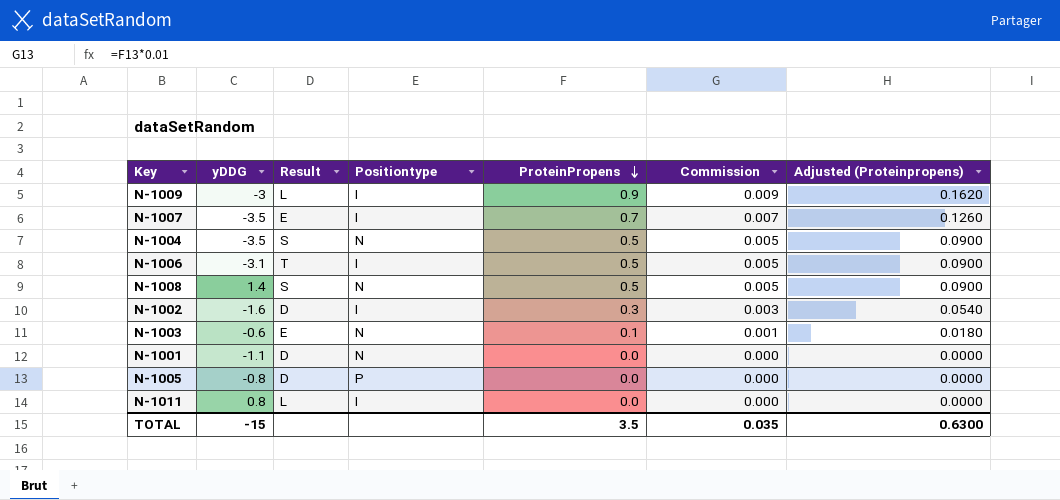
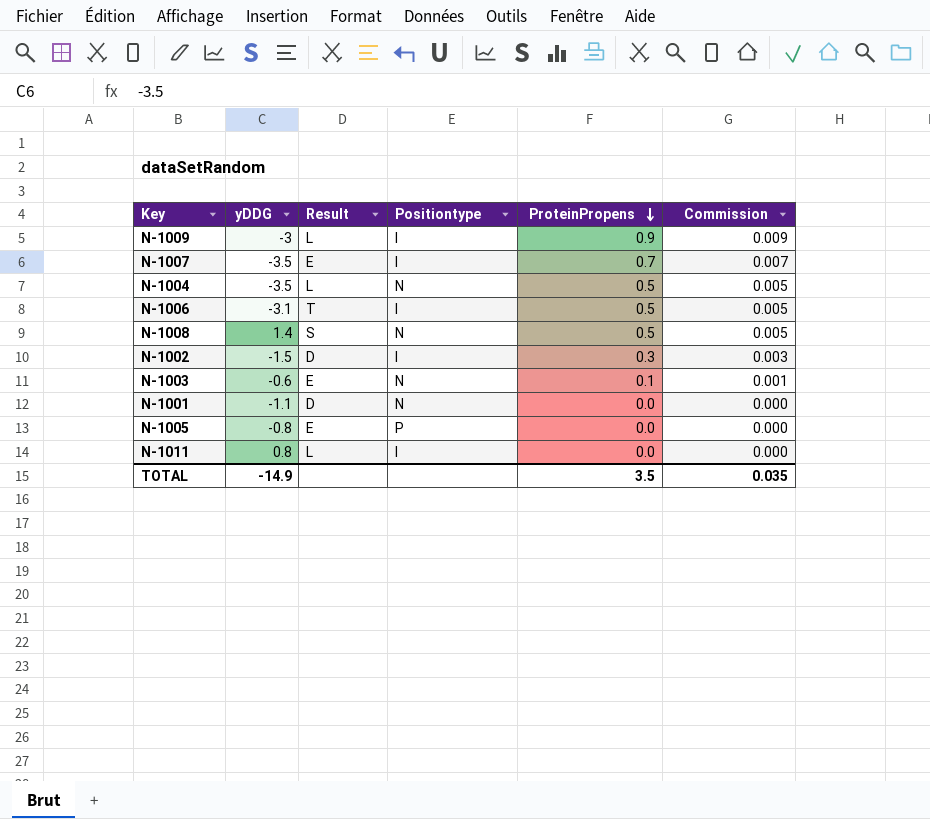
column Adjusted (Proteinpropens) | formula: [ProteinPropens] * 0.18 -> none
N-1004 | Result: S -> L
N-1002 | yDDG: -1.6 -> -1.5
N-1005 | Result: D -> E
TOTAL | yDDG: -15 -> -14.9

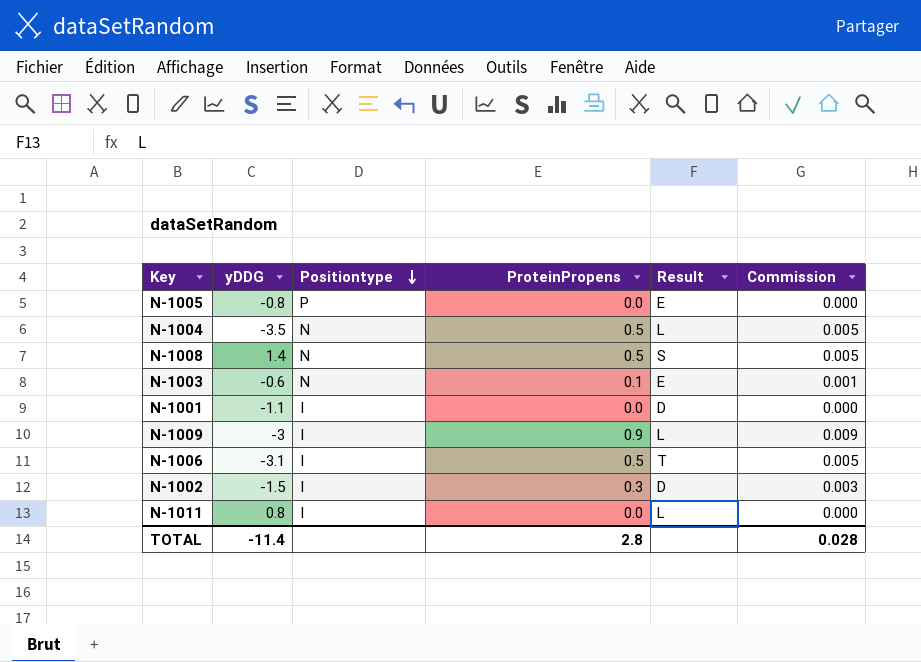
row order: ProteinPropens descending -> Positiontype descending
column Result | position: 3 -> 5
row N-1007: -3.5 | E | I | 0.7 | 0.007 -> none
N-1001 | Positiontype: N -> I
TOTAL | yDDG: -14.9 -> -11.4
TOTAL | ProteinPropens: 3.5 -> 2.8
TOTAL | Commission: 0.035 -> 0.028

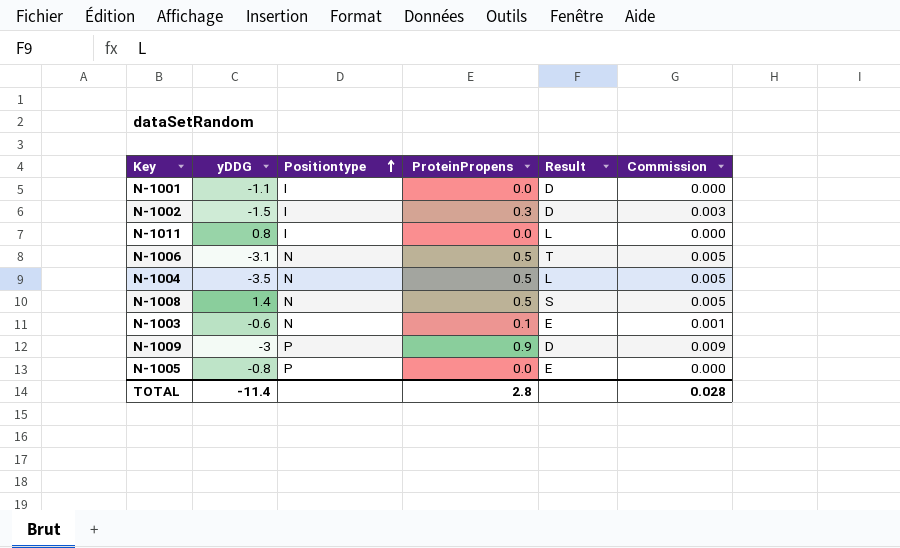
row order: Positiontype descending -> Positiontype ascending
N-1006 | Positiontype: I -> N
N-1009 | Positiontype: I -> P
N-1009 | Result: L -> D

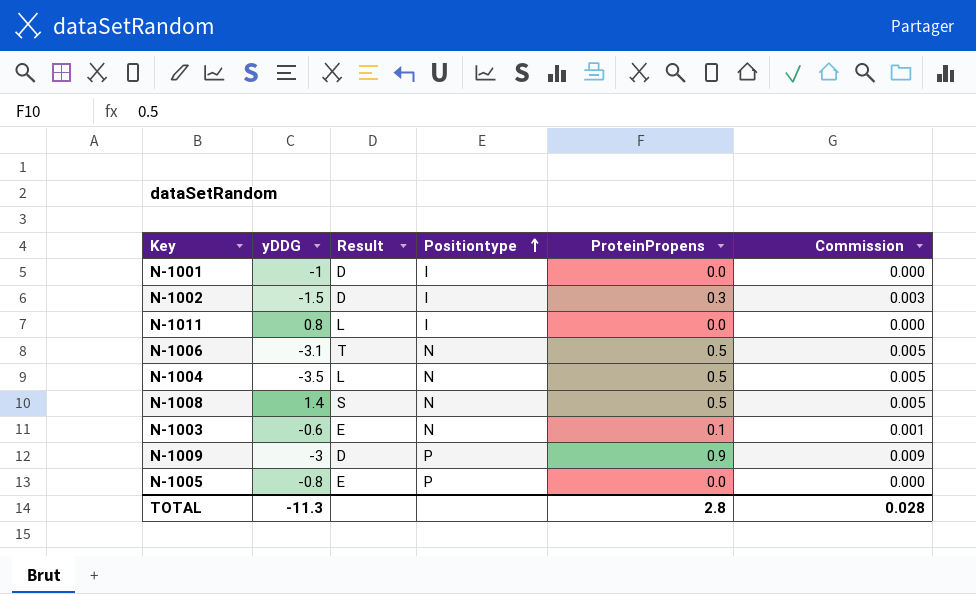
column Result | position: 5 -> 3
N-1001 | yDDG: -1.1 -> -1
TOTAL | yDDG: -11.4 -> -11.3

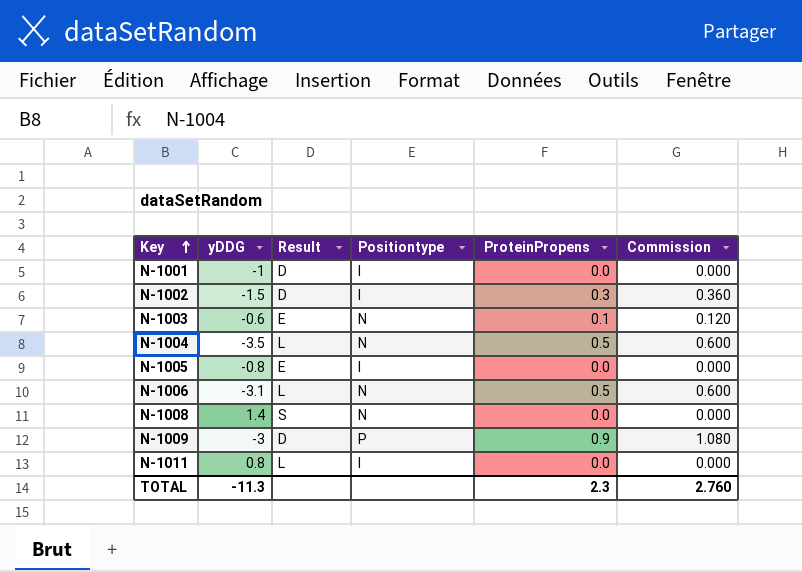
row order: Positiontype ascending -> Key ascending
column Commission | formula: [ProteinPropens] * 0.01 -> [ProteinPropens] * 1.2
N-1005 | Positiontype: P -> I
N-1006 | Result: T -> L
N-1008 | ProteinPropens: 0.5 -> 0.0
TOTAL | ProteinPropens: 2.8 -> 2.3
TOTAL | Commission: 0.028 -> 2.760

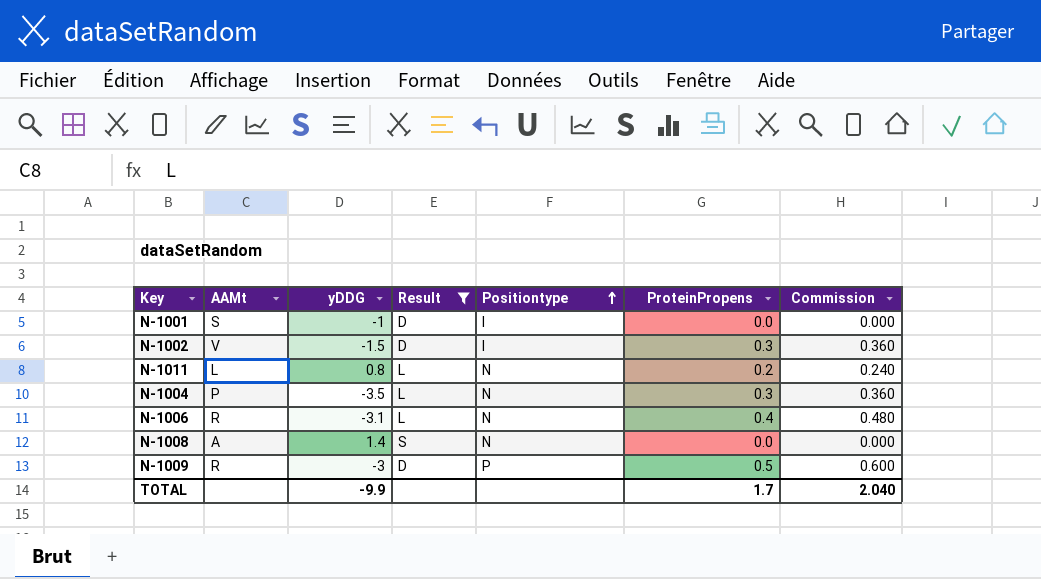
filter: none -> Result != E
row order: Key ascending -> Positiontype ascending
column AAMt | position: none -> 2
N-1011 | Positiontype: I -> N
N-1011 | ProteinPropens: 0.0 -> 0.2
N-1011 | Commission: 0.000 -> 0.240
N-1004 | ProteinPropens: 0.5 -> 0.3
N-1004 | Commission: 0.600 -> 0.360
N-1006 | ProteinPropens: 0.5 -> 0.4
N-1006 | Commission: 0.600 -> 0.480
N-1009 | ProteinPropens: 0.9 -> 0.5
N-1009 | Commission: 1.080 -> 0.600
TOTAL | yDDG: -11.3 -> -9.9
TOTAL | ProteinPropens: 2.3 -> 1.7
TOTAL | Commission: 2.760 -> 2.040

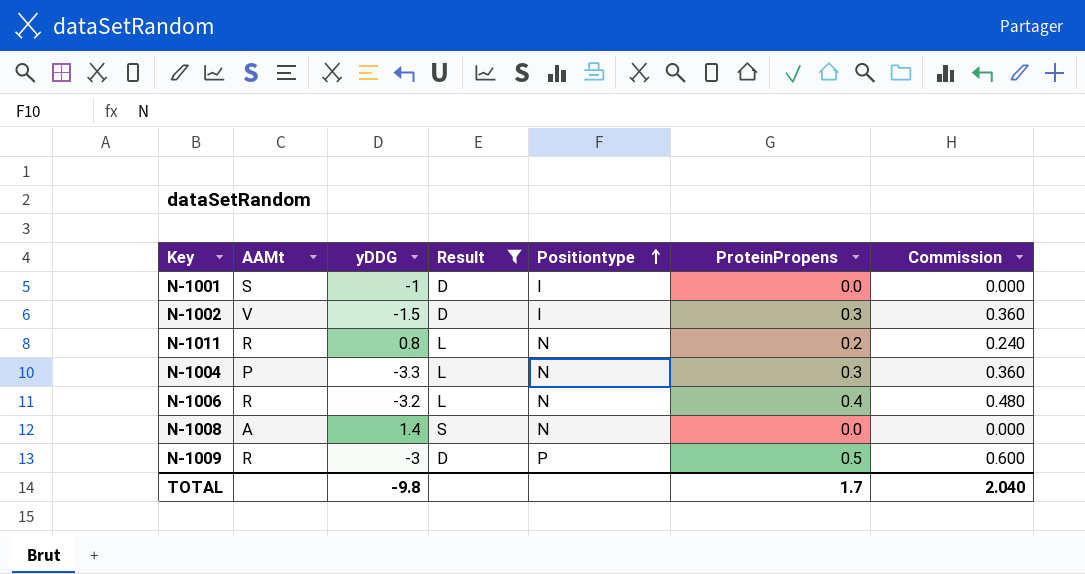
N-1011 | AAMt: L -> R
N-1004 | yDDG: -3.5 -> -3.3
N-1006 | yDDG: -3.1 -> -3.2
TOTAL | yDDG: -9.9 -> -9.8

